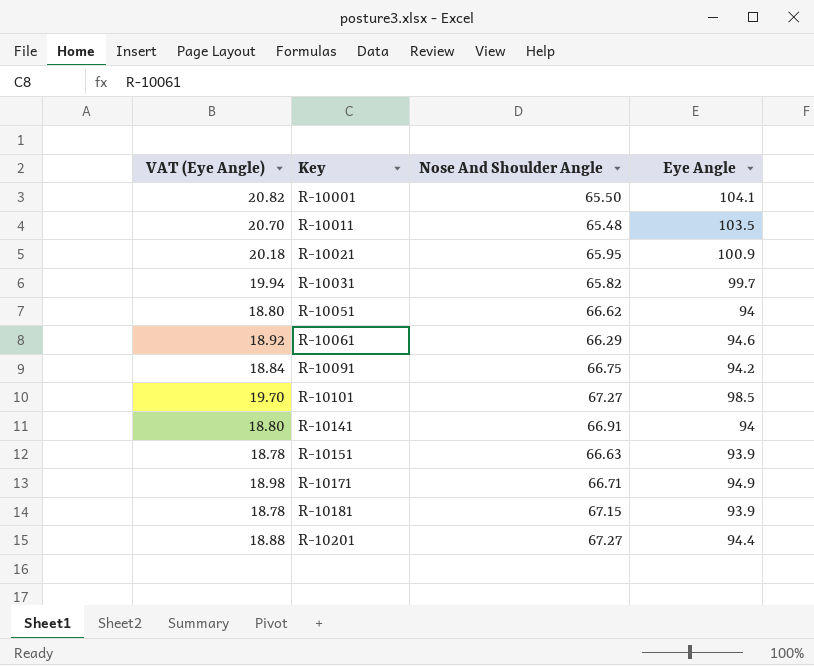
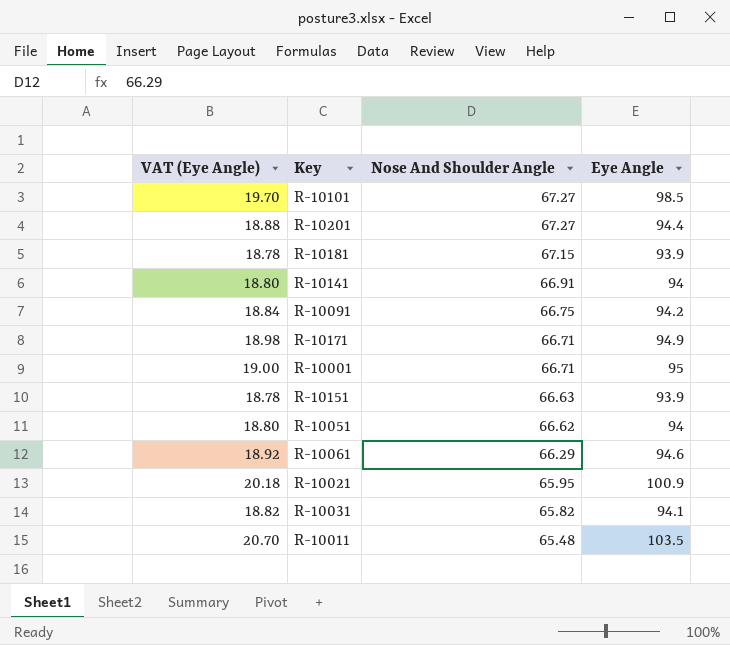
row order: Key ascending -> Nose And Shoulder Angle descending
R-10001 | VAT (Eye Angle): 20.82 -> 19.00
R-10001 | Nose And Shoulder Angle: 65.50 -> 66.71
R-10001 | Eye Angle: 104.1 -> 95
R-10031 | VAT (Eye Angle): 19.94 -> 18.82
R-10031 | Eye Angle: 99.7 -> 94.1

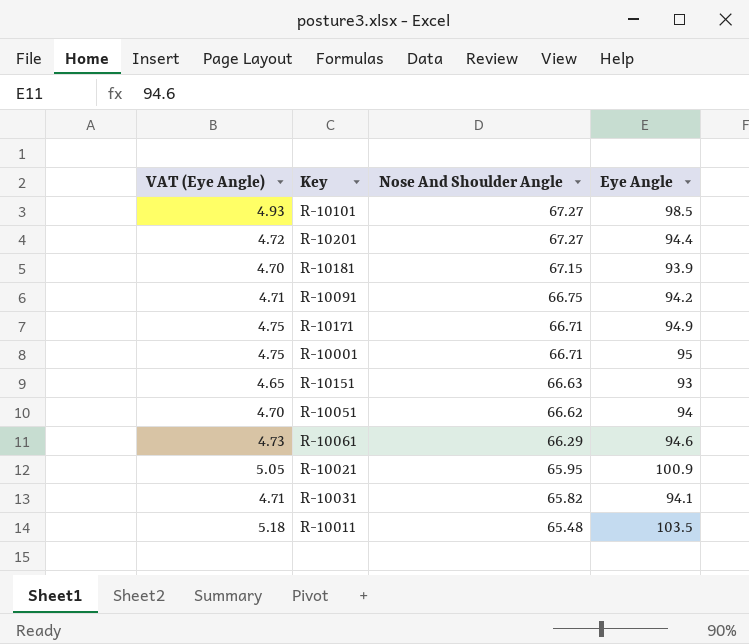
column VAT (Eye Angle) | formula: [Eye Angle] * 0.2 -> [Eye Angle] * 0.05
row R-10141: 18.80 | 66.91 | 94 -> none
R-10151 | Eye Angle: 93.9 -> 93

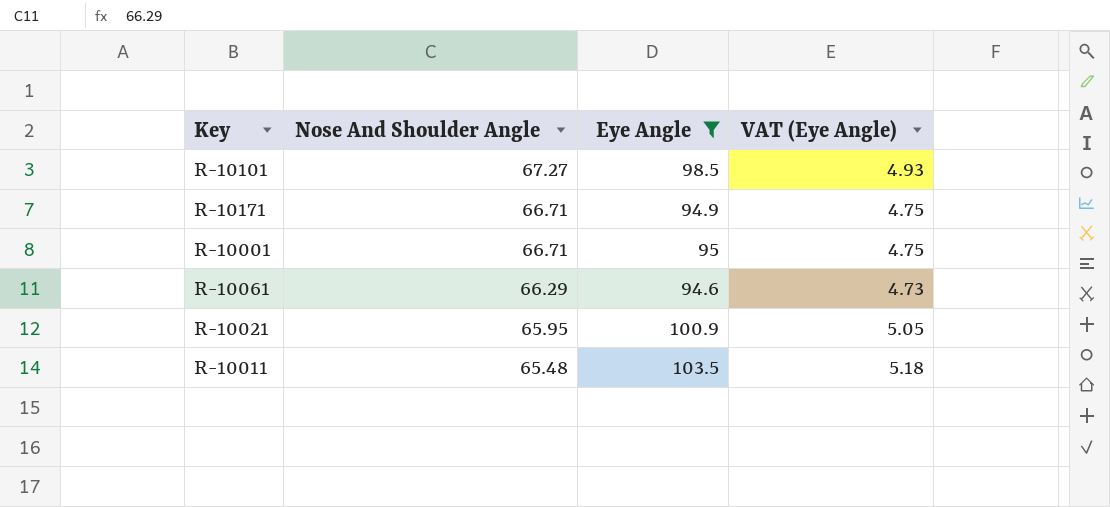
filter: none -> Eye Angle >= 94.6
column VAT (Eye Angle) | position: 1 -> 4

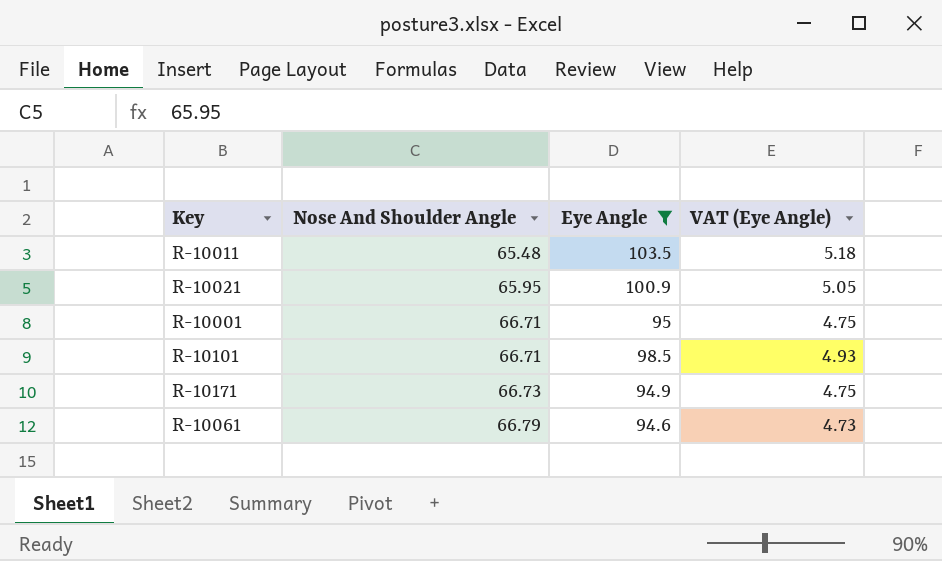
row order: Nose And Shoulder Angle descending -> Nose And Shoulder Angle ascending
R-10101 | Nose And Shoulder Angle: 67.27 -> 66.71
R-10171 | Nose And Shoulder Angle: 66.71 -> 66.73
R-10061 | Nose And Shoulder Angle: 66.29 -> 66.79

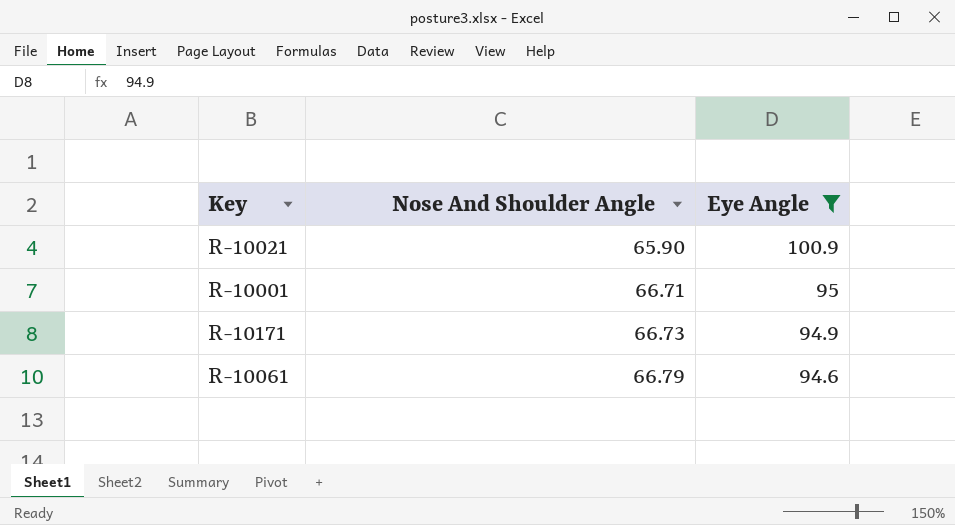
column VAT (Eye Angle) | formula: [Eye Angle] * 0.05 -> none
row R-10011: 65.48 | 103.5 | 5.18 -> none
row R-10101: 66.71 | 98.5 | 4.93 -> none
R-10021 | Nose And Shoulder Angle: 65.95 -> 65.90

